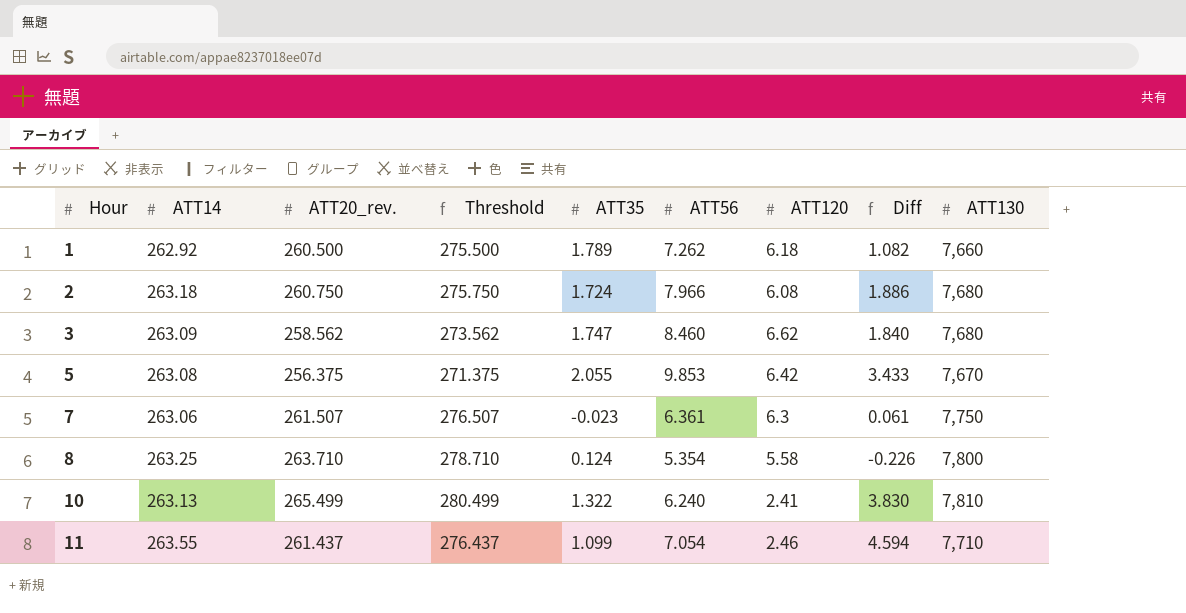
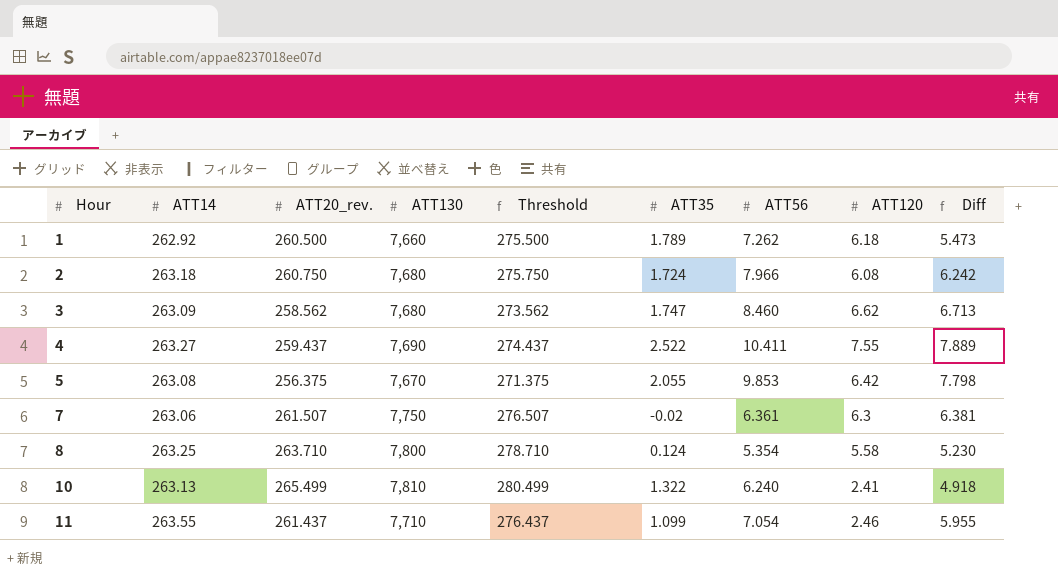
column ATT130 | position: 9 -> 4
column Diff | formula: [ATT56] - [ATT120] -> [ATT56] - [ATT35]
row 4: none -> 263.27 | 259.437 | 7,690 | 274.437 | 2.522 | 10.411 | 7.55 | 7.889
7 | ATT35: -0.023 -> -0.02

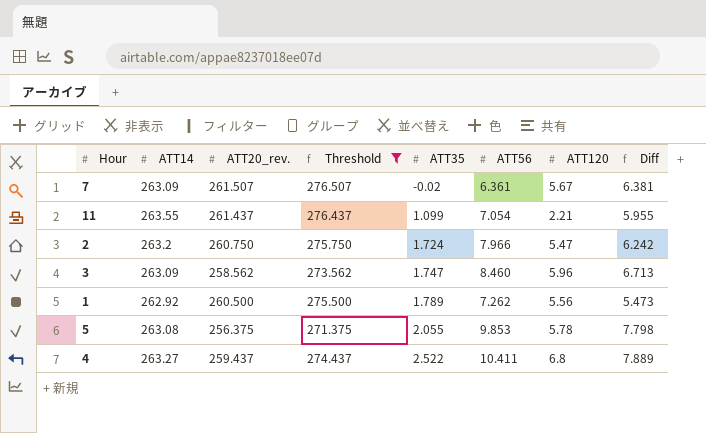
filter: none -> Threshold <= 276.507
row order: Hour ascending -> ATT35 ascending
column ATT130 | position: 4 -> none
7 | ATT14: 263.06 -> 263.09
7 | ATT120: 6.3 -> 5.67
11 | ATT120: 2.46 -> 2.21
2 | ATT14: 263.18 -> 263.2
2 | ATT120: 6.08 -> 5.47
3 | ATT120: 6.62 -> 5.96
1 | ATT120: 6.18 -> 5.56
5 | ATT120: 6.42 -> 5.78
4 | ATT120: 7.55 -> 6.8

